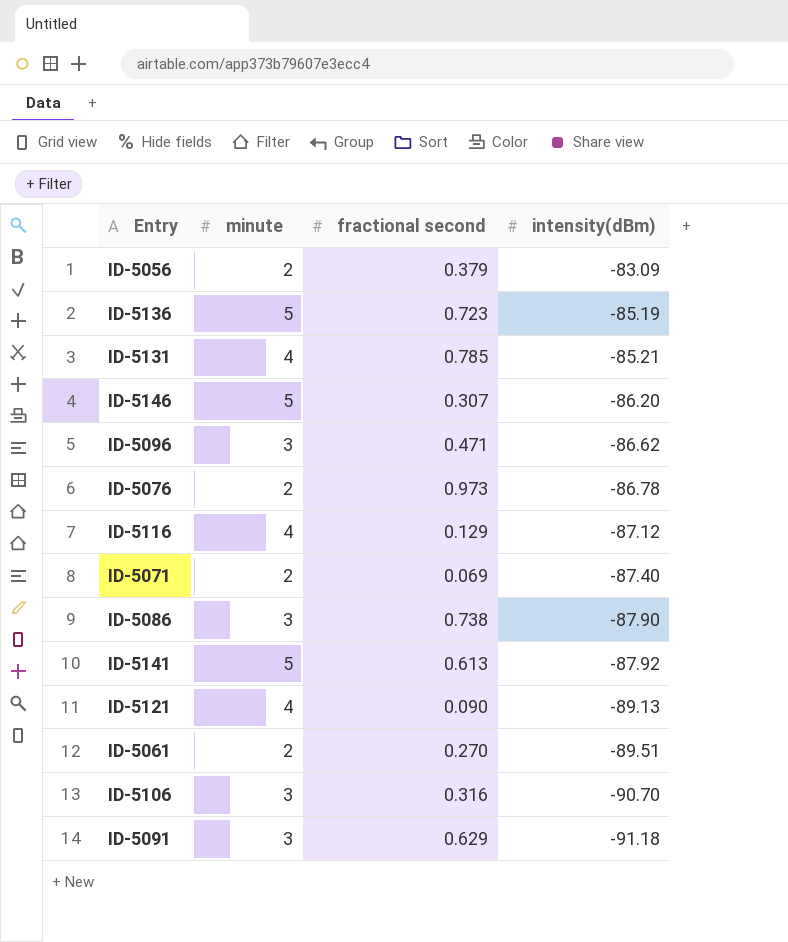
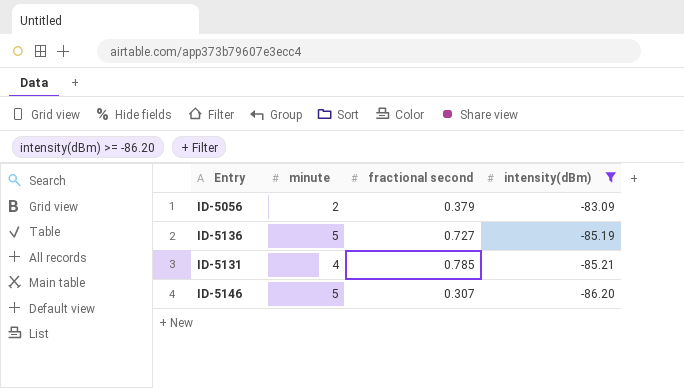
filter: none -> intensity(dBm) >= -86.20
ID-5136 | fractional second: 0.723 -> 0.727

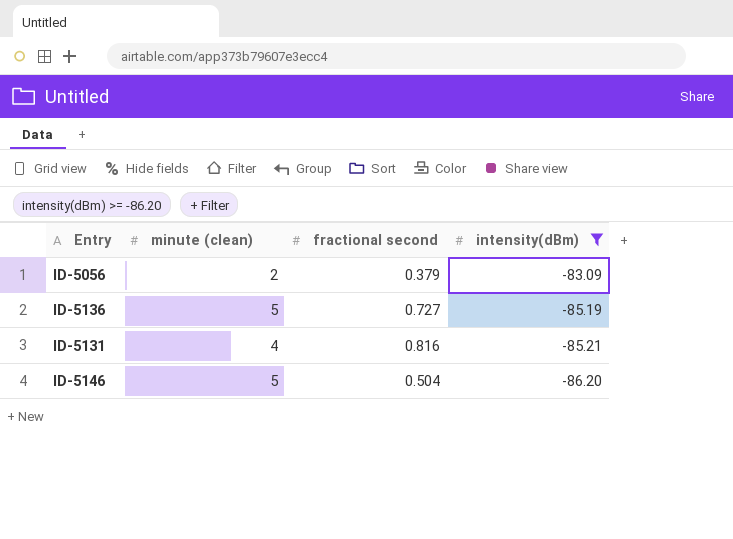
column name: minute -> minute (clean)
ID-5131 | fractional second: 0.785 -> 0.816
ID-5146 | fractional second: 0.307 -> 0.504

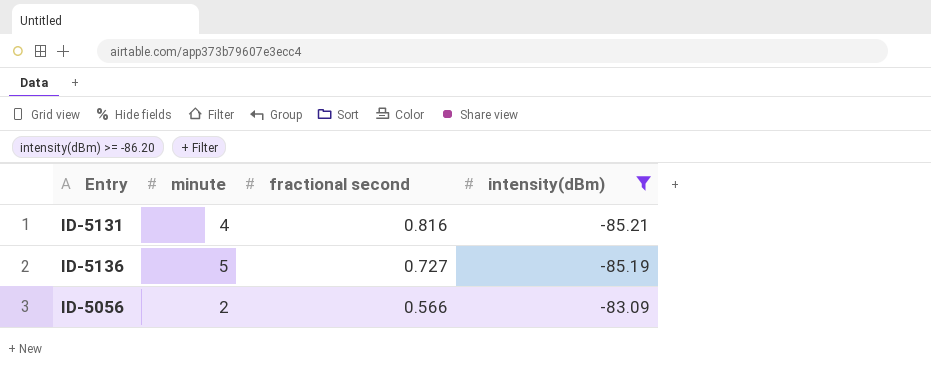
row order: intensity(dBm) descending -> fractional second descending
column name: minute (clean) -> minute
row ID-5146: 5 | 0.504 | -86.20 -> none
ID-5056 | fractional second: 0.379 -> 0.566

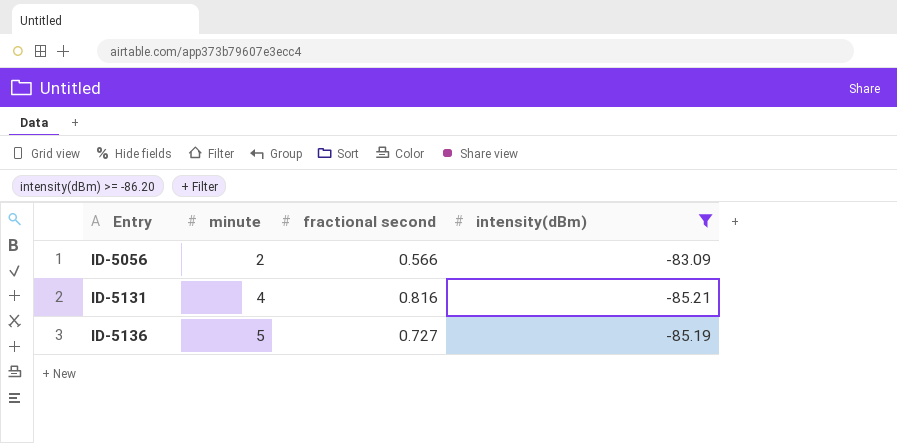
row order: fractional second descending -> Entry ascending

